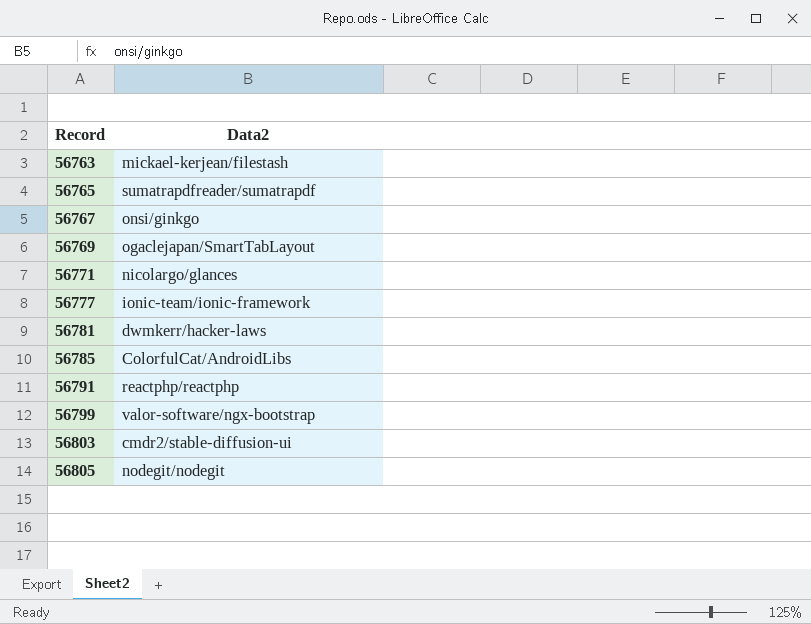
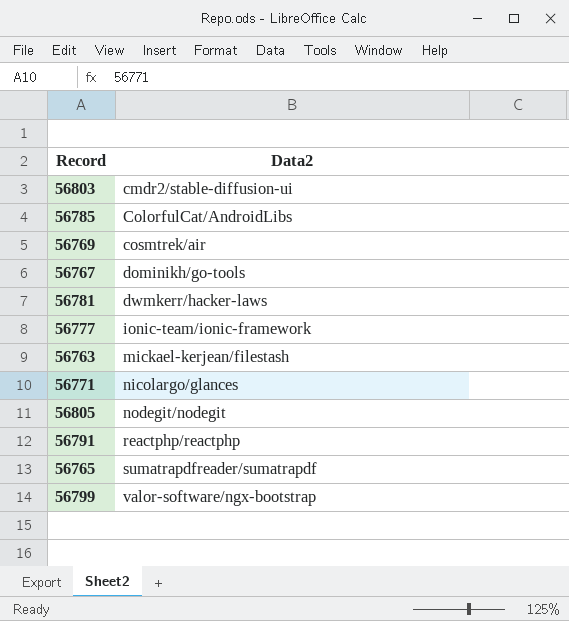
row order: Record ascending -> Data2 ascending
56769 | Data2: ogaclejapan/SmartTabLayout -> cosmtrek/air
56767 | Data2: onsi/ginkgo -> dominikh/go-tools

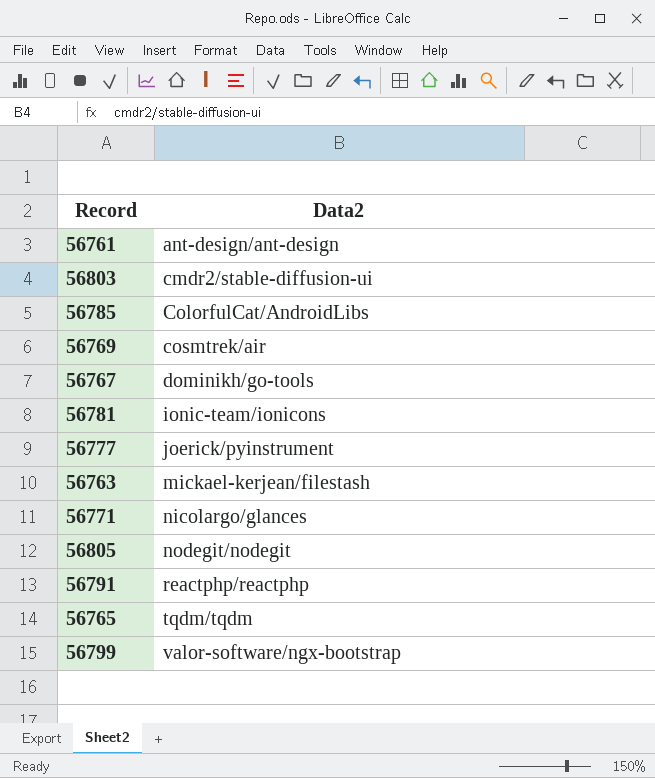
row 56761: none -> ant-design/ant-design
56781 | Data2: dwmkerr/hacker-laws -> ionic-team/ionicons
56777 | Data2: ionic-team/ionic-framework -> joerick/pyinstrument
56765 | Data2: sumatrapdfreader/sumatrapdf -> tqdm/tqdm

